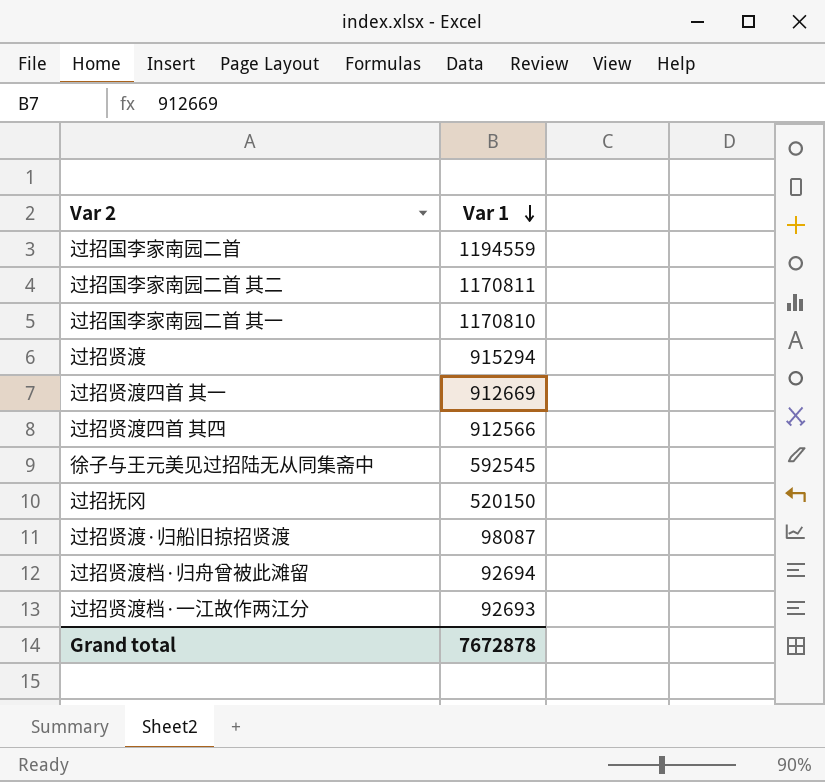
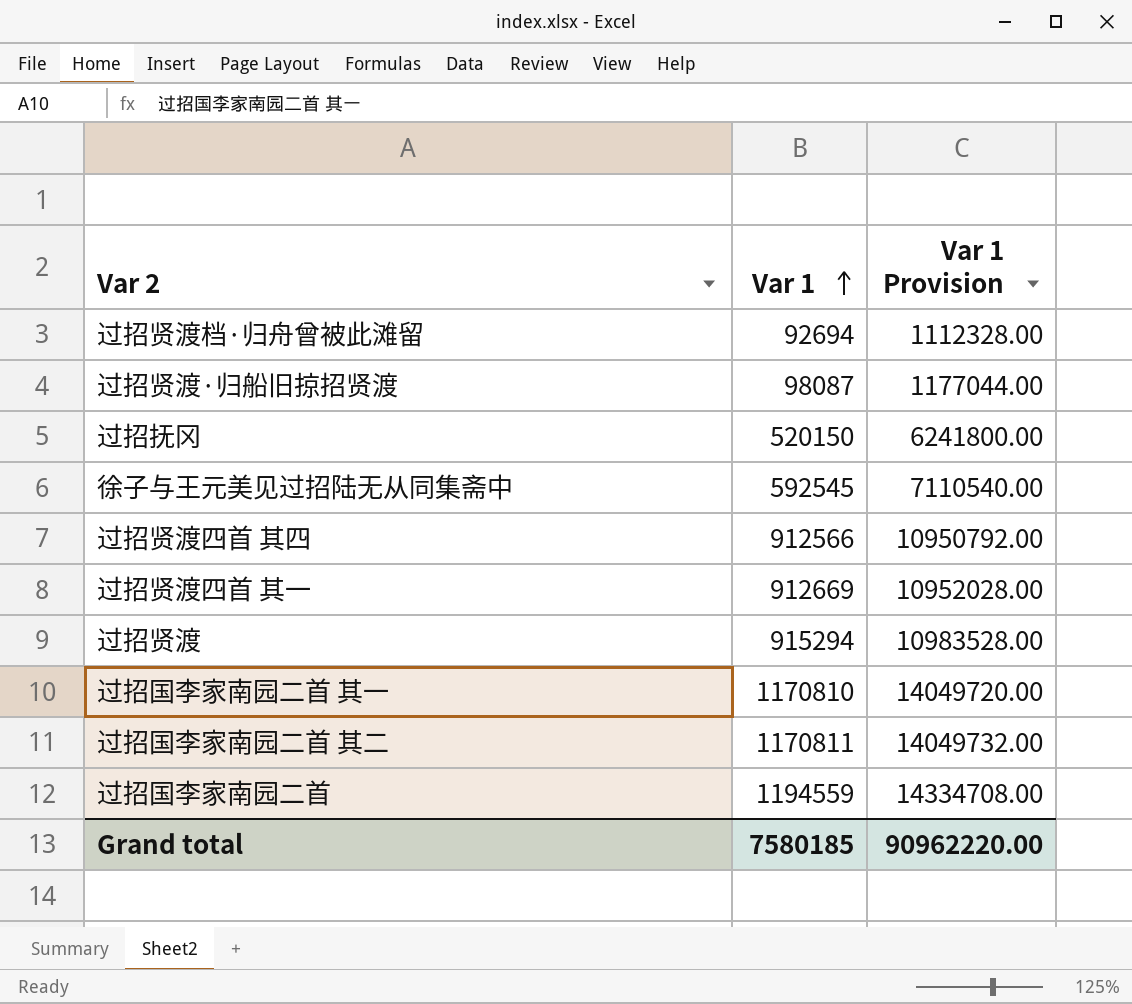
row order: Var 1 descending -> Var 1 ascending
column Var 1 Provision | formula: none -> [Var 1] * 12
row 过招贤渡档·一江故作两江分: 92693 -> none
Grand total | Var 1: 7672878 -> 7580185

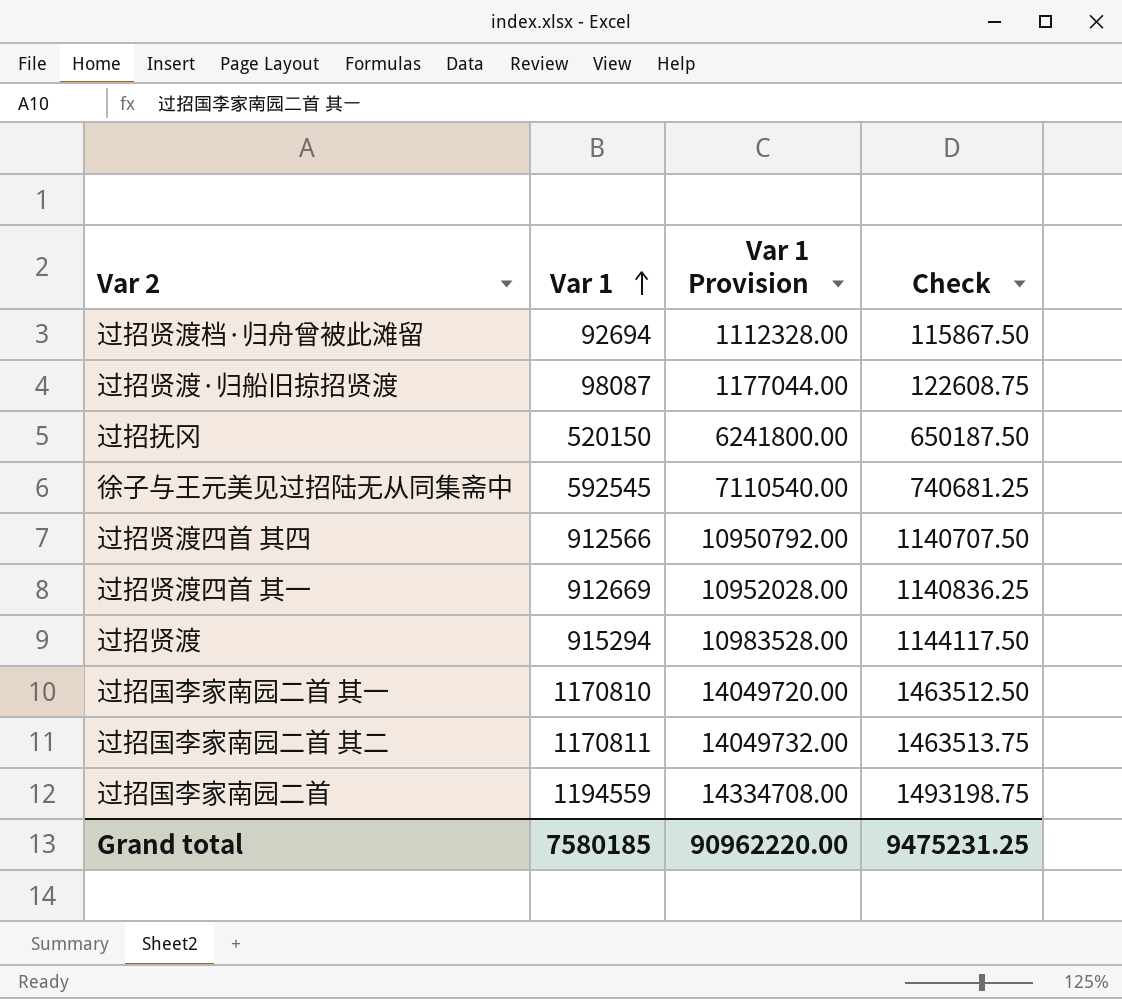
column Check | formula: none -> [Var 1] * 1.25

